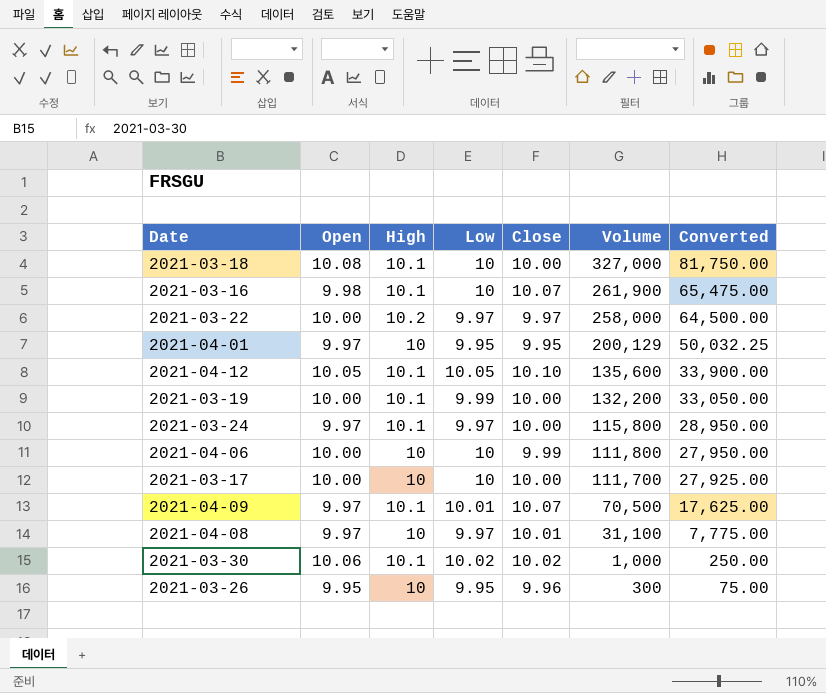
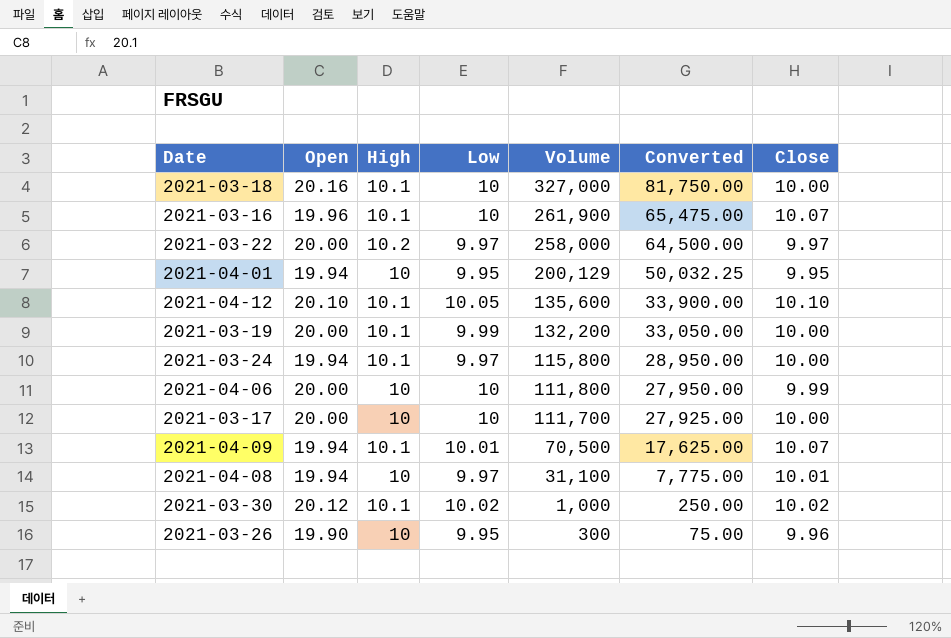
column Close | position: 5 -> 7
2021-03-18 | Open: 10.08 -> 20.16
2021-03-16 | Open: 9.98 -> 19.96
2021-03-22 | Open: 10.00 -> 20.00
2021-04-01 | Open: 9.97 -> 19.94
2021-04-12 | Open: 10.05 -> 20.10
2021-03-19 | Open: 10.00 -> 20.00
2021-03-24 | Open: 9.97 -> 19.94
2021-04-06 | Open: 10.00 -> 20.00
2021-03-17 | Open: 10.00 -> 20.00
2021-04-09 | Open: 9.97 -> 19.94
2021-04-08 | Open: 9.97 -> 19.94
2021-03-30 | Open: 10.06 -> 20.12
2021-03-26 | Open: 9.95 -> 19.90

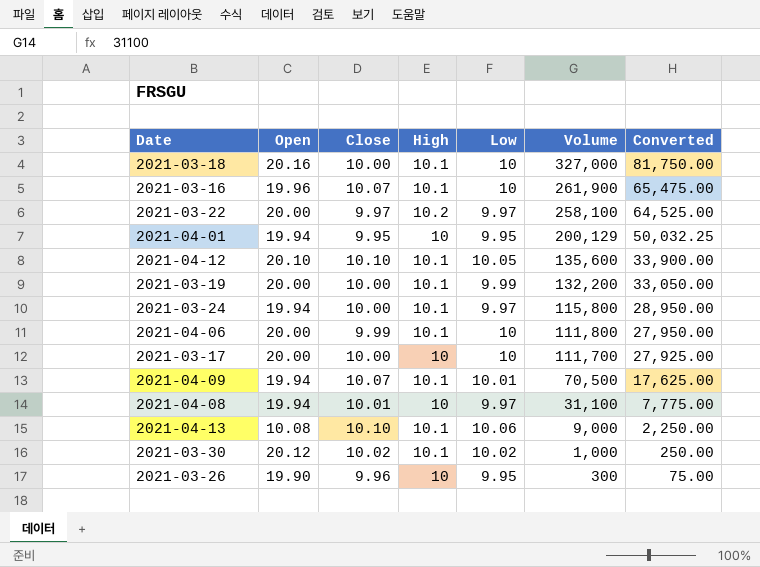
column Close | position: 7 -> 3
2021-03-22 | Volume: 258,000 -> 258,100
2021-03-22 | Converted: 64,500.00 -> 64,525.00
2021-04-06 | High: 10 -> 10.1
row 2021-04-13: none -> 10.08 | 10.10 | 10.1 | 10.06 | 9,000 | 2,250.00

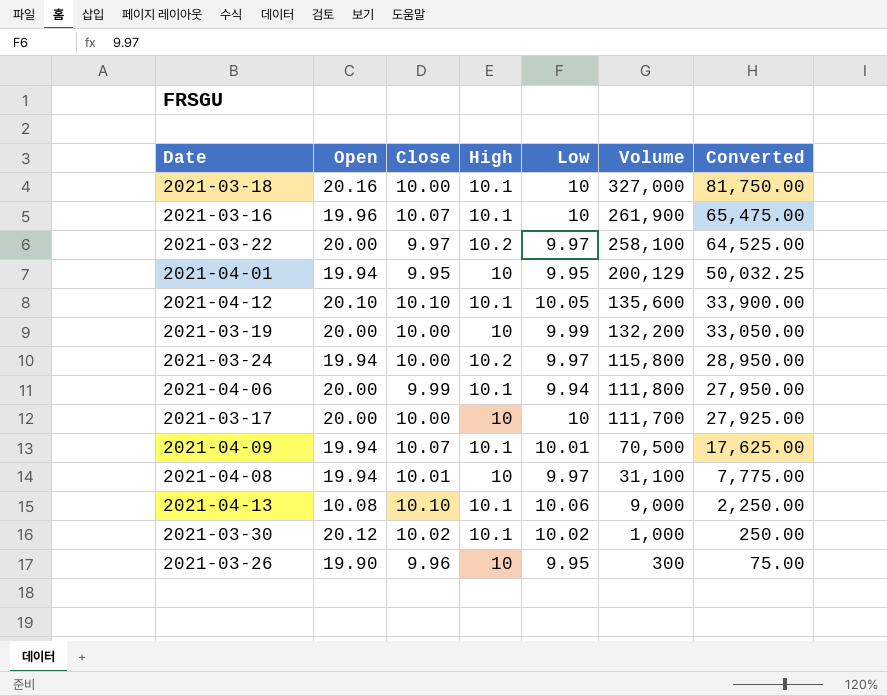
2021-03-19 | High: 10.1 -> 10
2021-03-24 | High: 10.1 -> 10.2
2021-04-06 | Low: 10 -> 9.94

